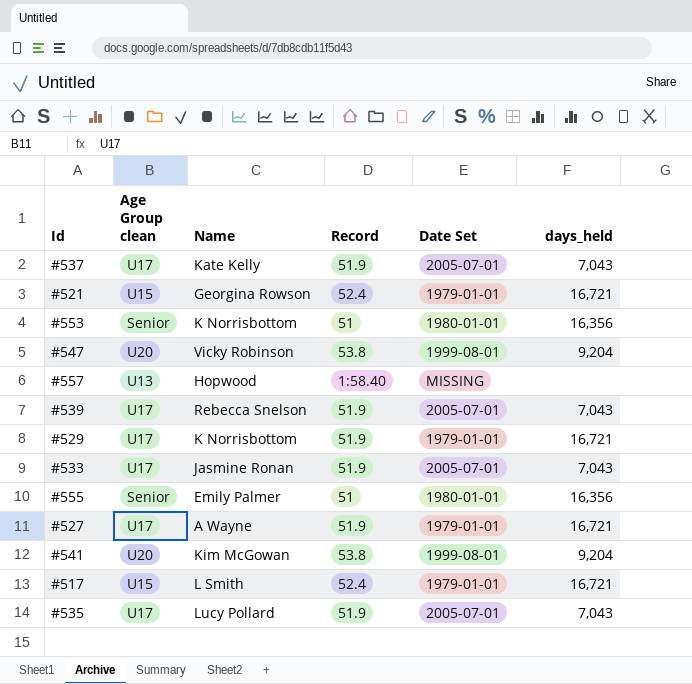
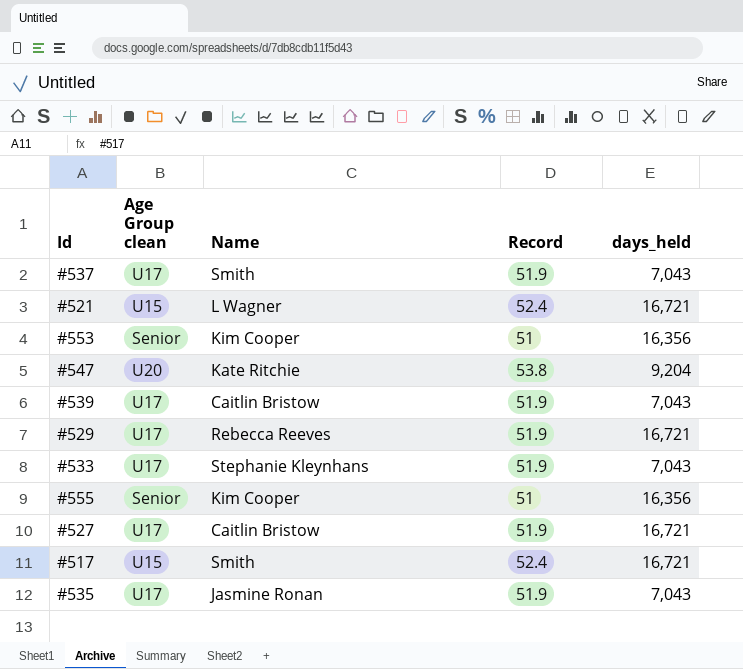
column Date Set | position: 5 -> none
row #557: U13 | Hopwood | 1:58.40 | MISSING | none -> none
row #541: U20 | Kim McGowan | 53.8 | 1999-08-01 | 9,204 -> none
#537 | Name: Kate Kelly -> Smith
#521 | Name: Georgina Rowson -> L Wagner
#553 | Name: K Norrisbottom -> Kim Cooper
#547 | Name: Vicky Robinson -> Kate Ritchie
#539 | Name: Rebecca Snelson -> Caitlin Bristow
#529 | Name: K Norrisbottom -> Rebecca Reeves
#533 | Name: Jasmine Ronan -> Stephanie Kleynhans
#555 | Name: Emily Palmer -> Kim Cooper
#527 | Name: A Wayne -> Caitlin Bristow
#517 | Name: L Smith -> Smith
#535 | Name: Lucy Pollard -> Jasmine Ronan

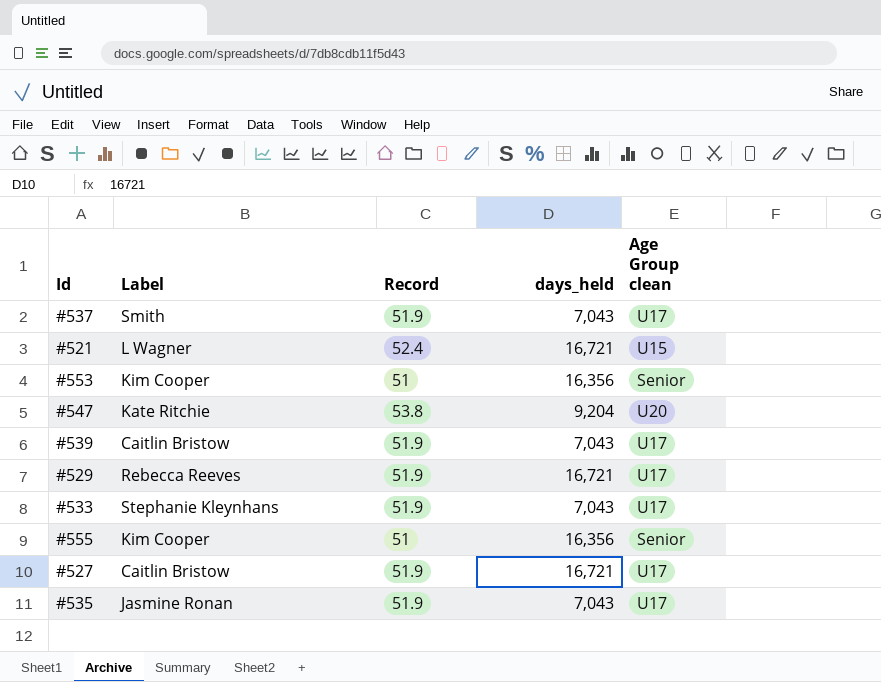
column name: Name -> Label
column Age Group clean | position: 2 -> 5
row #517: U15 | Smith | 52.4 | 16,721 -> none

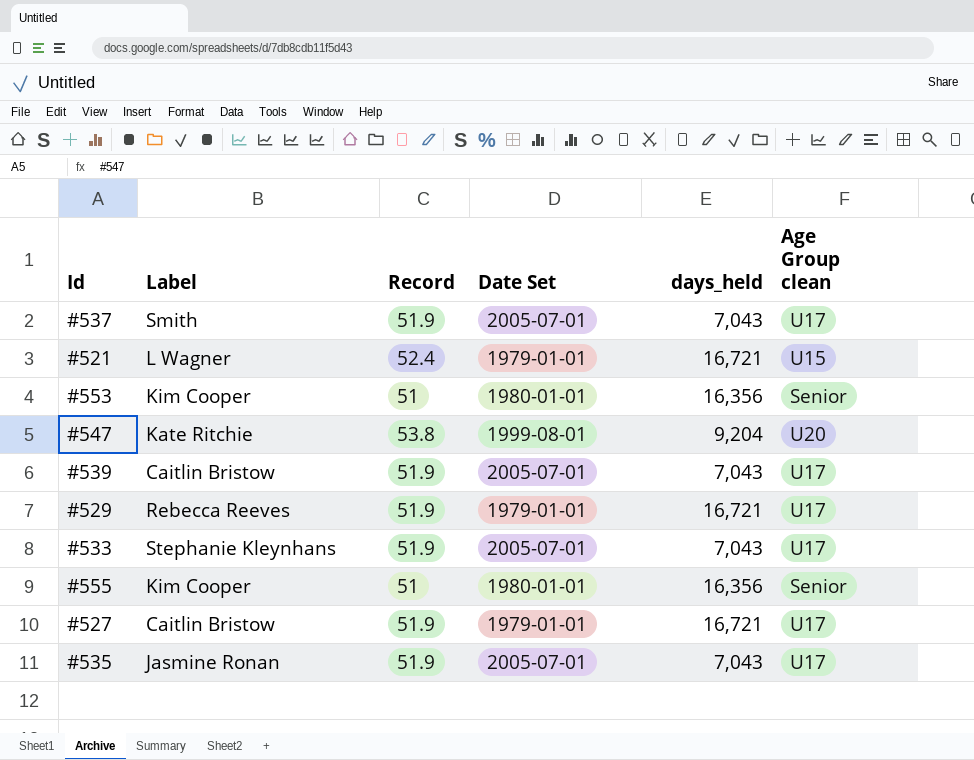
column Date Set | position: none -> 4

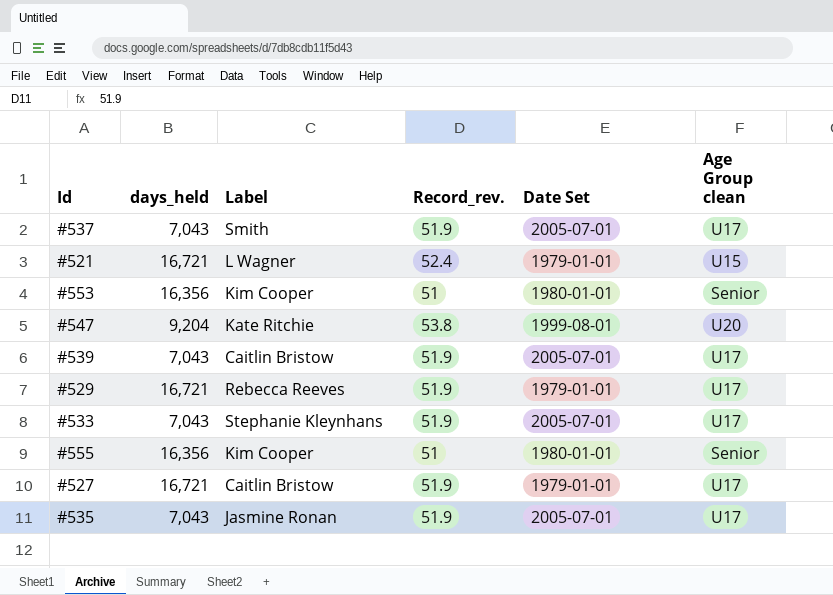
column days_held | position: 5 -> 2
column name: Record -> Record_rev.

